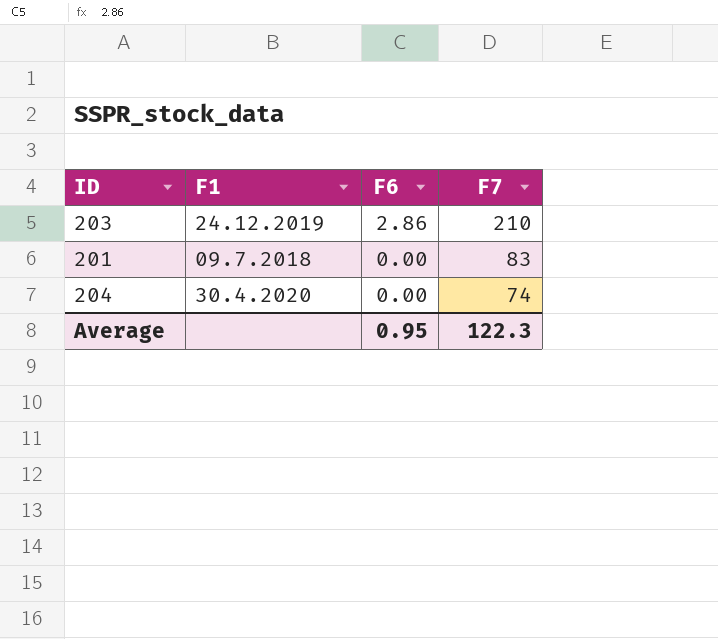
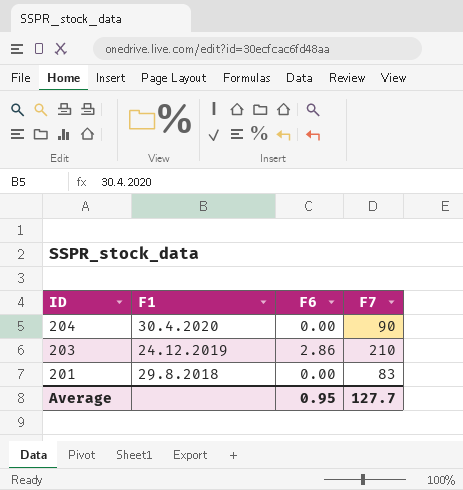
row order: F6 descending -> ID descending
204 | F7: 74 -> 90
201 | F1: 09.7.2018 -> 29.8.2018
Average | F7: 122.3 -> 127.7

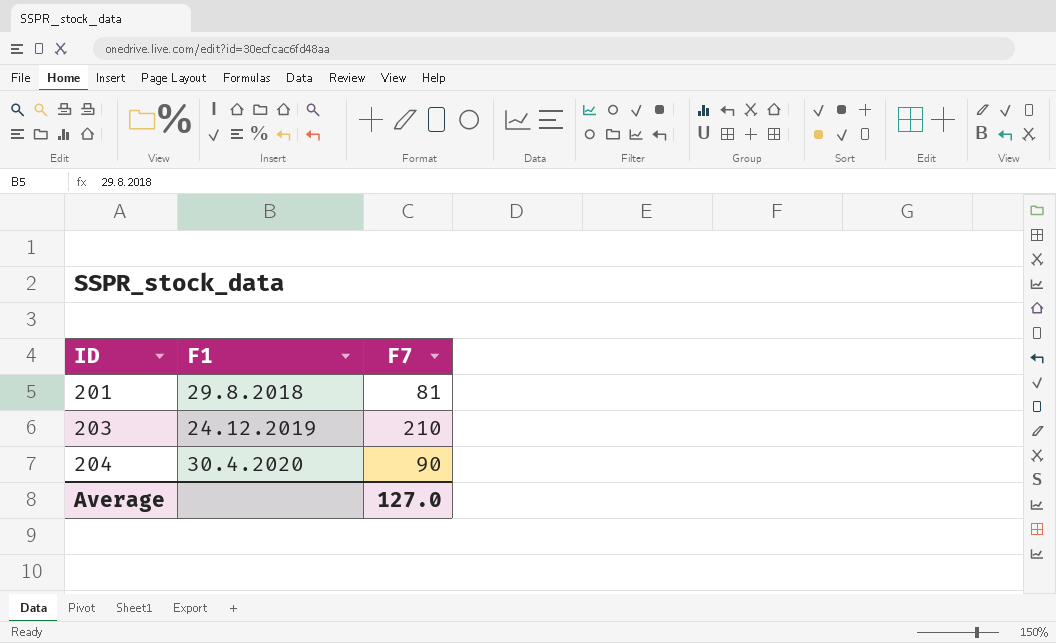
row order: ID descending -> ID ascending
column F6 | position: 3 -> none
201 | F7: 83 -> 81
Average | F7: 127.7 -> 127.0

